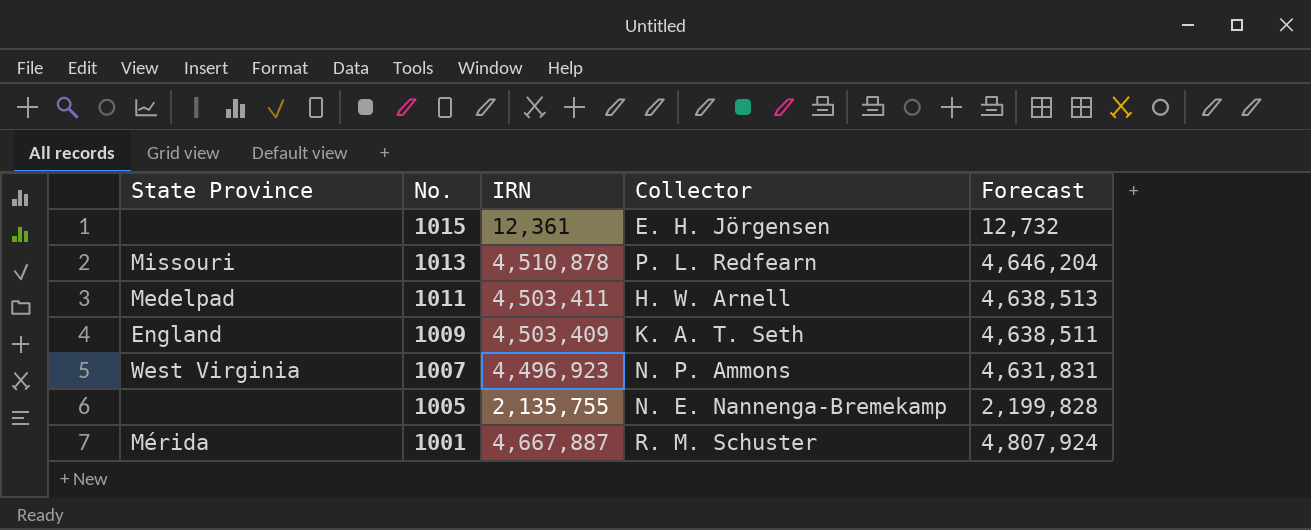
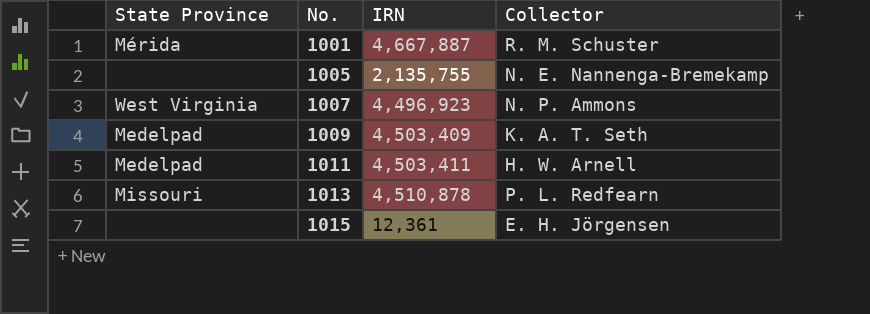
row order: No. descending -> No. ascending
column Forecast | formula: [IRN] * 1.03 -> none
1009 | State Province: England -> Medelpad

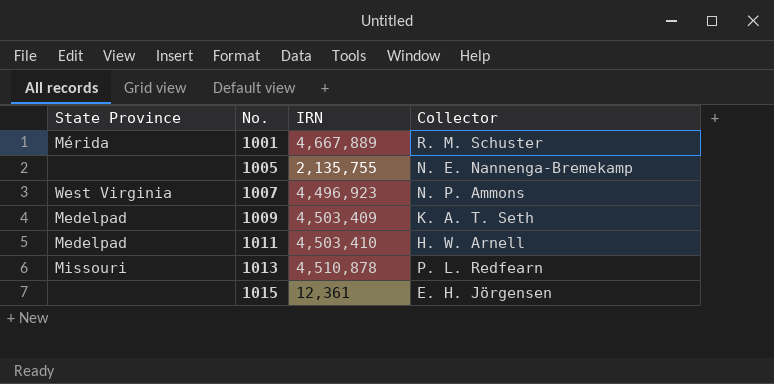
1001 | IRN: 4,667,887 -> 4,667,889
1011 | IRN: 4,503,411 -> 4,503,410

